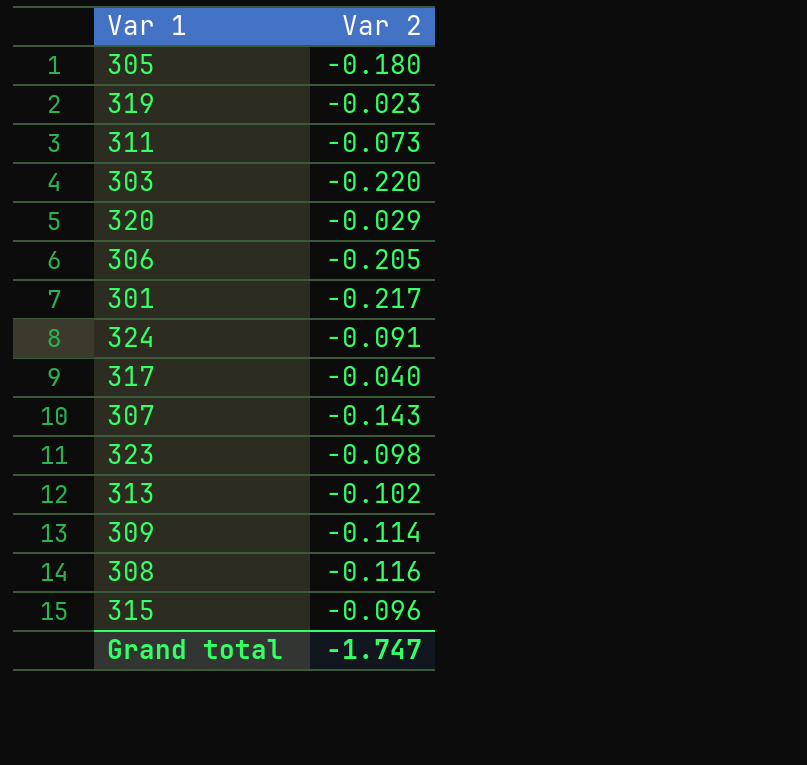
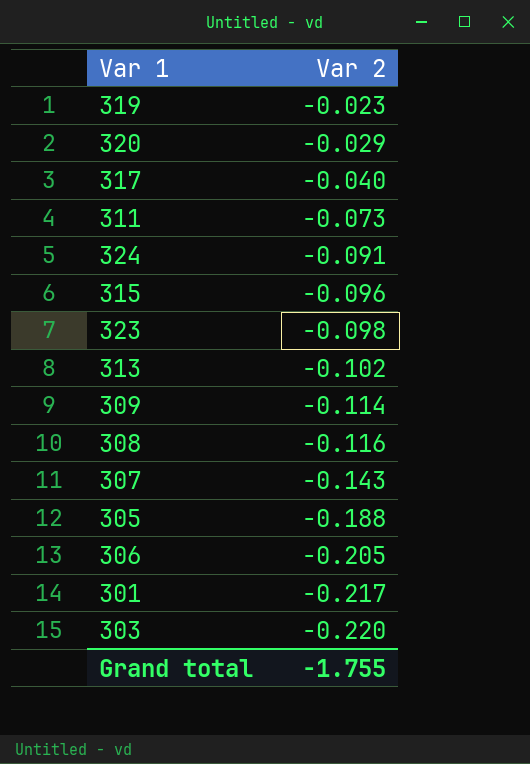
row order: none -> Var 2 descending
305 | Var 2: -0.180 -> -0.188
Grand total | Var 2: -1.747 -> -1.755

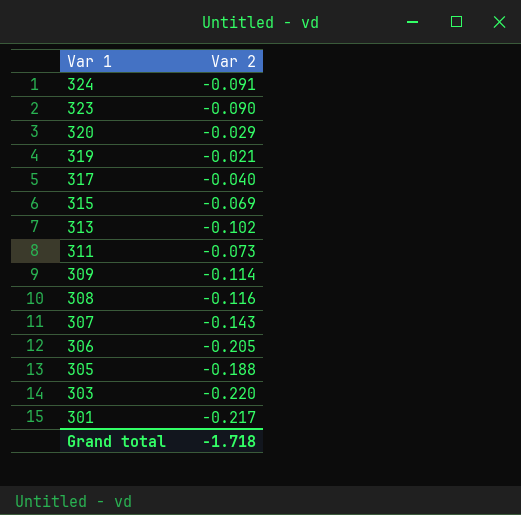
row order: Var 2 descending -> Var 1 descending
323 | Var 2: -0.098 -> -0.090
319 | Var 2: -0.023 -> -0.021
315 | Var 2: -0.096 -> -0.069
Grand total | Var 2: -1.755 -> -1.718

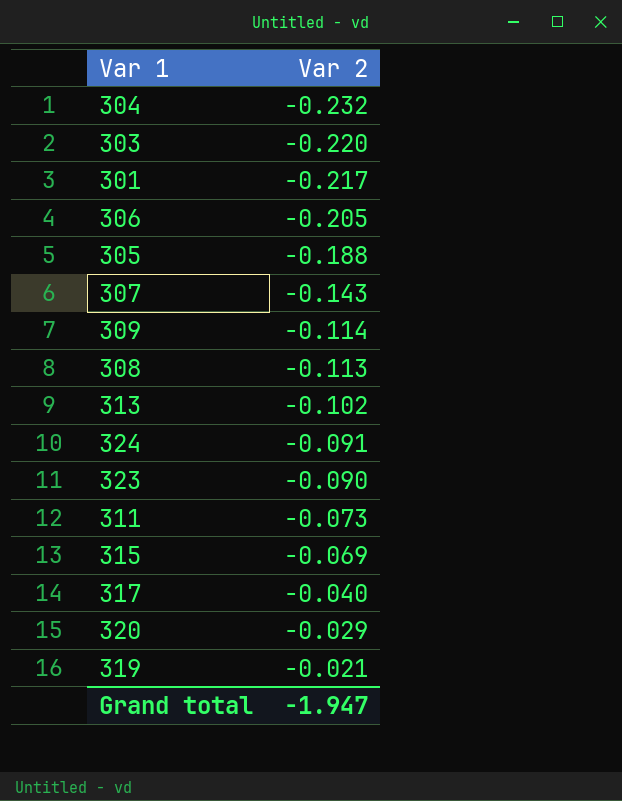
row order: Var 1 descending -> Var 2 ascending
row 304: none -> -0.232
308 | Var 2: -0.116 -> -0.113
Grand total | Var 2: -1.718 -> -1.947

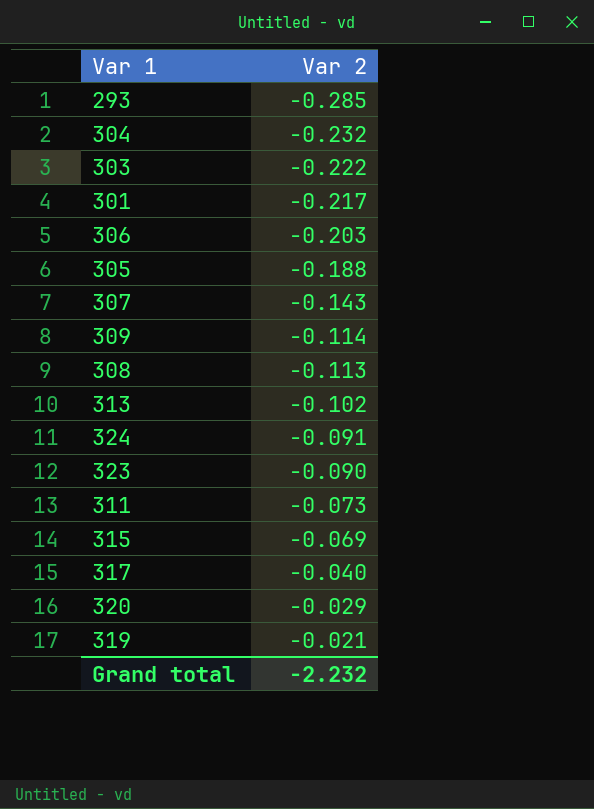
row 293: none -> -0.285
303 | Var 2: -0.220 -> -0.222
306 | Var 2: -0.205 -> -0.203
Grand total | Var 2: -1.947 -> -2.232

